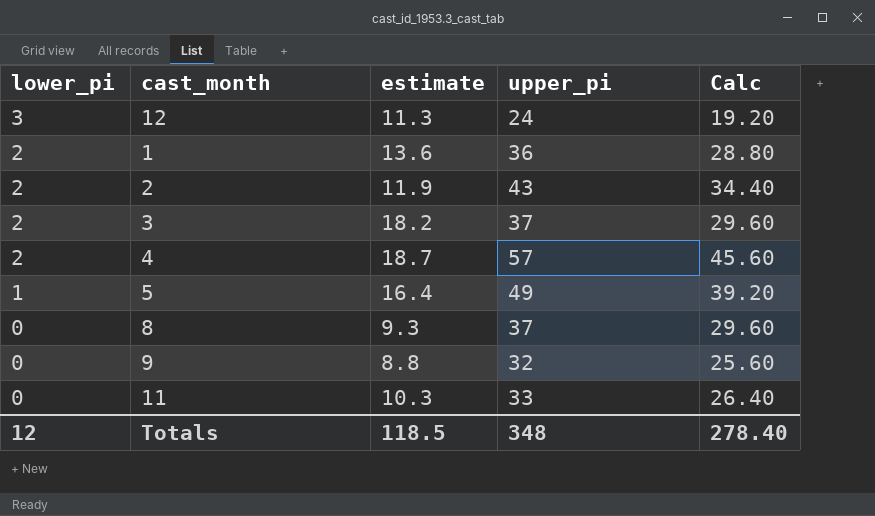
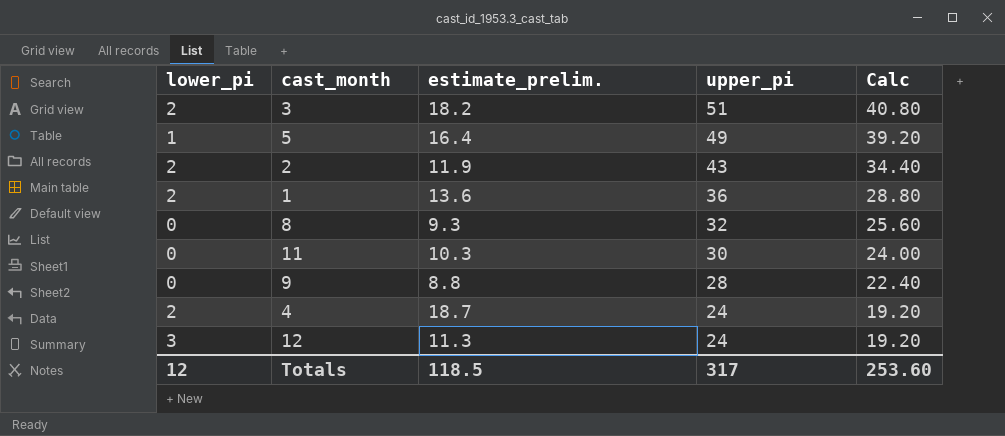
row order: lower_pi descending -> upper_pi descending
column name: estimate -> estimate_prelim.
3 | upper_pi: 37 -> 51
3 | Calc: 29.60 -> 40.80
8 | upper_pi: 37 -> 32
8 | Calc: 29.60 -> 25.60
11 | upper_pi: 33 -> 30
11 | Calc: 26.40 -> 24.00
9 | upper_pi: 32 -> 28
9 | Calc: 25.60 -> 22.40
4 | upper_pi: 57 -> 24
4 | Calc: 45.60 -> 19.20
Totals | upper_pi: 348 -> 317
Totals | Calc: 278.40 -> 253.60

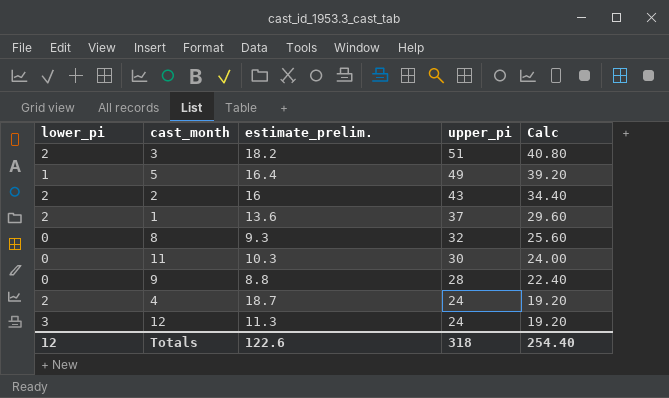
2 | estimate_prelim.: 11.9 -> 16
1 | upper_pi: 36 -> 37
1 | Calc: 28.80 -> 29.60
Totals | estimate_prelim.: 118.5 -> 122.6
Totals | upper_pi: 317 -> 318
Totals | Calc: 253.60 -> 254.40

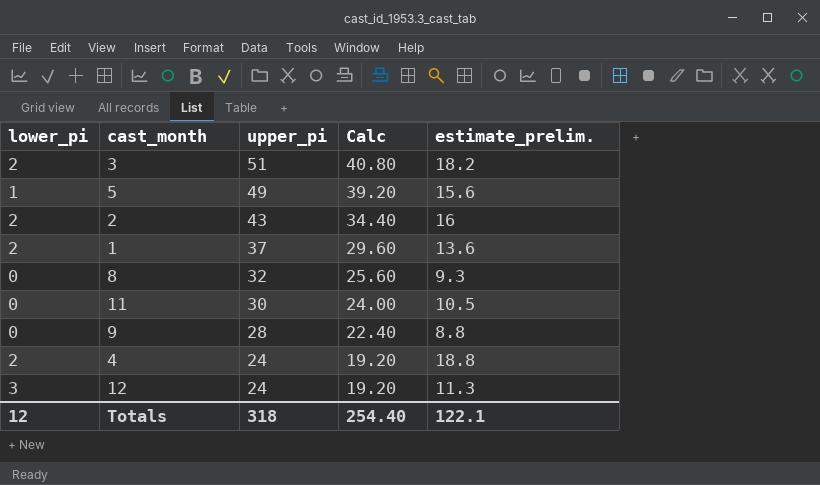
column estimate_prelim. | position: 3 -> 5
5 | estimate_prelim.: 16.4 -> 15.6
11 | estimate_prelim.: 10.3 -> 10.5
4 | estimate_prelim.: 18.7 -> 18.8
Totals | estimate_prelim.: 122.6 -> 122.1

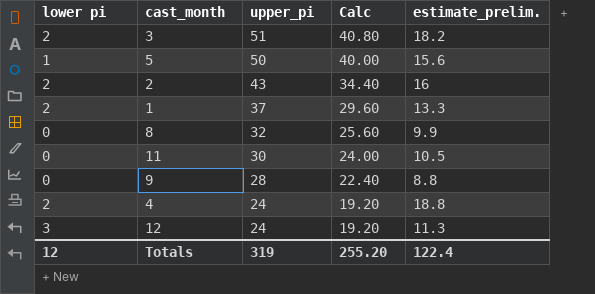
column name: lower_pi -> lower pi
5 | upper_pi: 49 -> 50
5 | Calc: 39.20 -> 40.00
1 | estimate_prelim.: 13.6 -> 13.3
8 | estimate_prelim.: 9.3 -> 9.9
Totals | upper_pi: 318 -> 319
Totals | Calc: 254.40 -> 255.20
Totals | estimate_prelim.: 122.1 -> 122.4

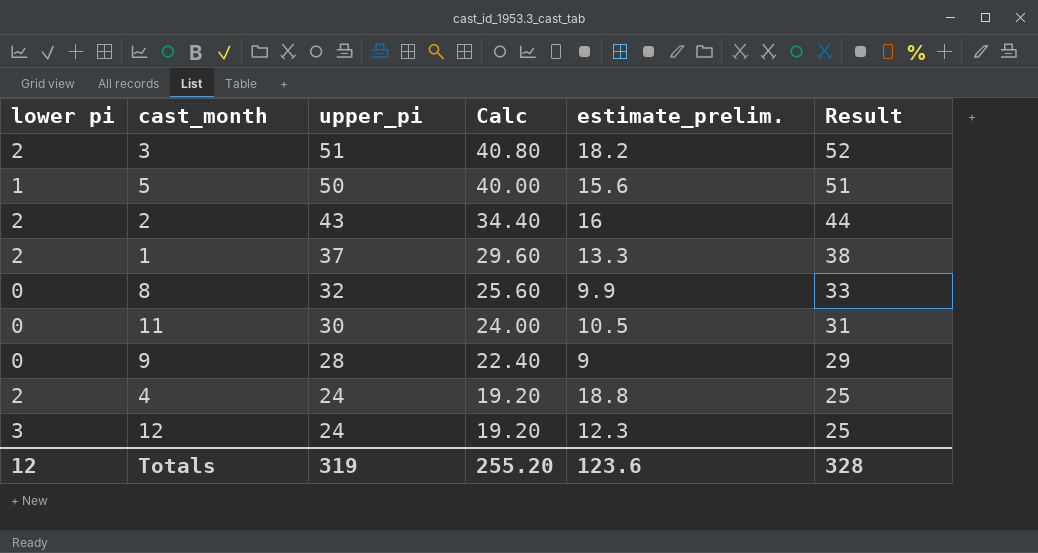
column Result | formula: none -> [upper_pi] + 1
9 | estimate_prelim.: 8.8 -> 9
12 | estimate_prelim.: 11.3 -> 12.3
Totals | estimate_prelim.: 122.4 -> 123.6

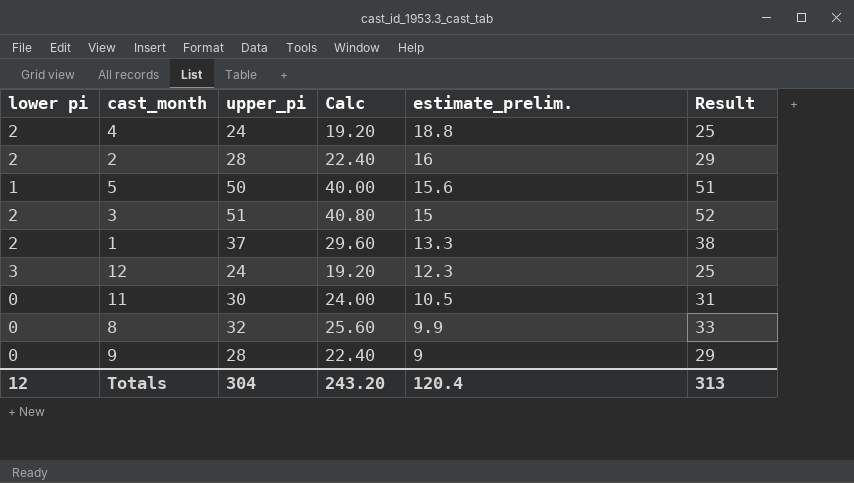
row order: upper_pi descending -> estimate_prelim. descending
2 | upper_pi: 43 -> 28
2 | Calc: 34.40 -> 22.40
2 | Result: 44 -> 29
3 | estimate_prelim.: 18.2 -> 15
Totals | upper_pi: 319 -> 304
Totals | Calc: 255.20 -> 243.20
Totals | estimate_prelim.: 123.6 -> 120.4
Totals | Result: 328 -> 313

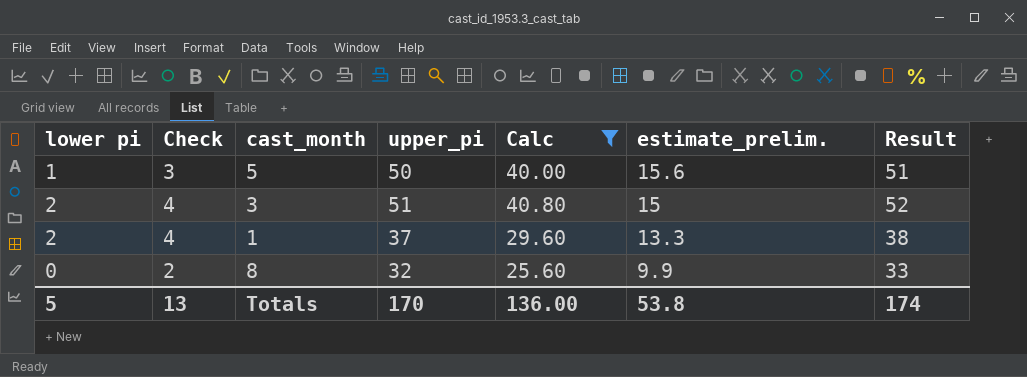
filter: none -> Calc >= 25.60
column Check | formula: none -> [lower pi] + 2
Totals | lower pi: 12 -> 5
Totals | upper_pi: 304 -> 170
Totals | Calc: 243.20 -> 136.00
Totals | estimate_prelim.: 120.4 -> 53.8
Totals | Result: 313 -> 174

